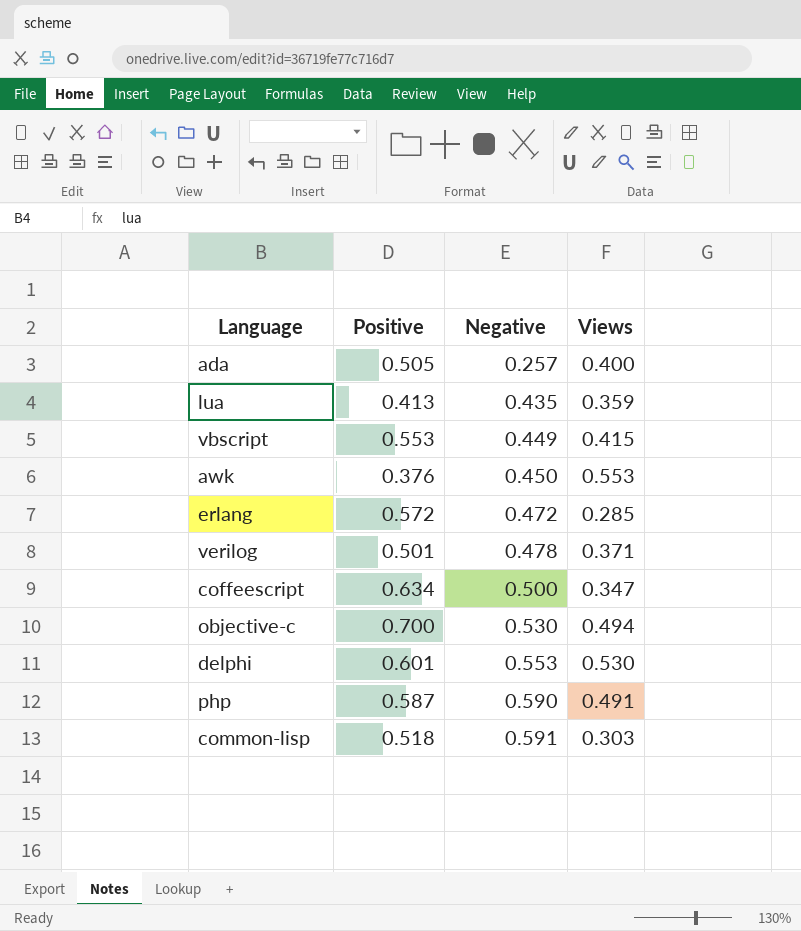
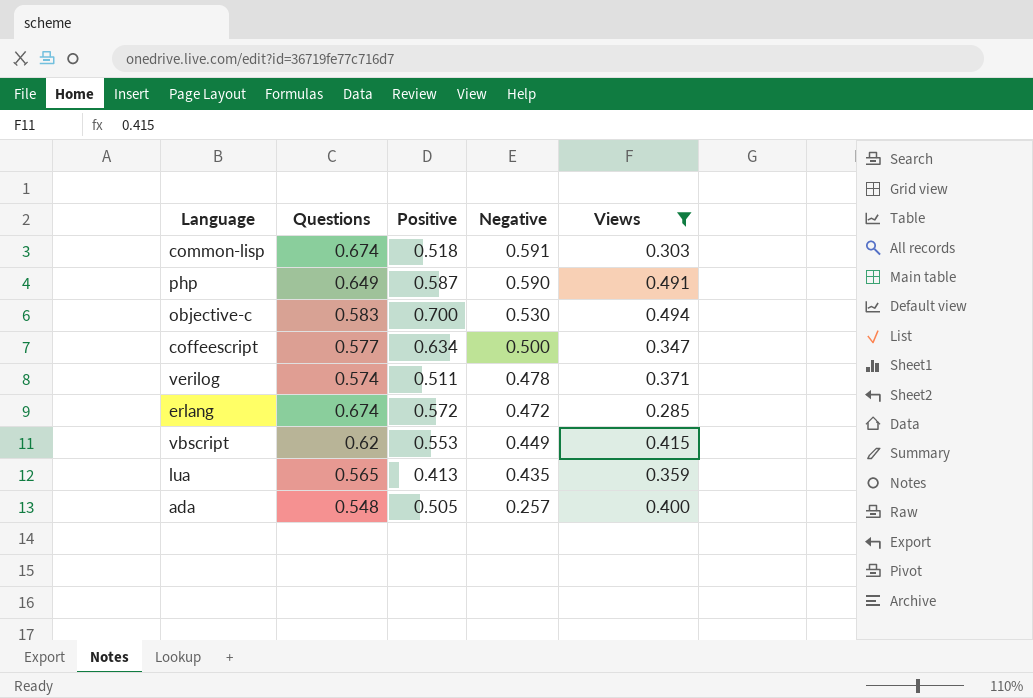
filter: none -> Views <= 0.494
row order: Negative ascending -> Negative descending
column Questions | position: none -> 2
verilog | Positive: 0.501 -> 0.511

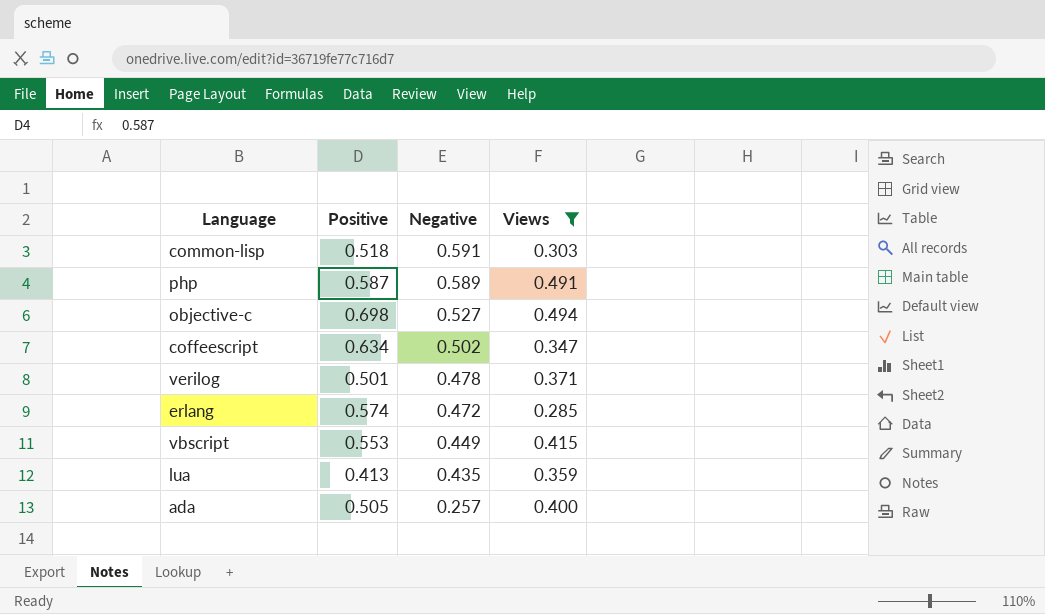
column Questions | position: 2 -> none
php | Negative: 0.590 -> 0.589
objective-c | Positive: 0.700 -> 0.698
objective-c | Negative: 0.530 -> 0.527
coffeescript | Negative: 0.500 -> 0.502
verilog | Positive: 0.511 -> 0.501
erlang | Positive: 0.572 -> 0.574

